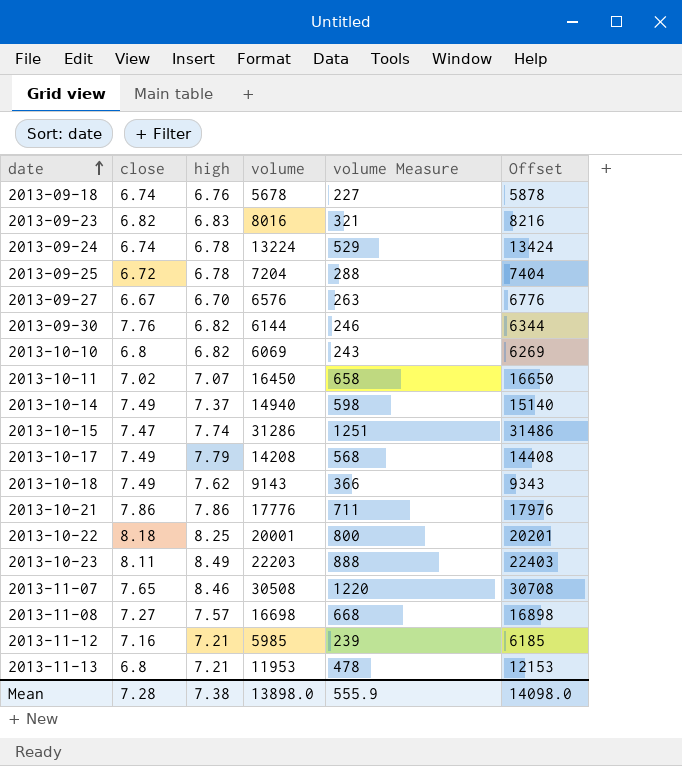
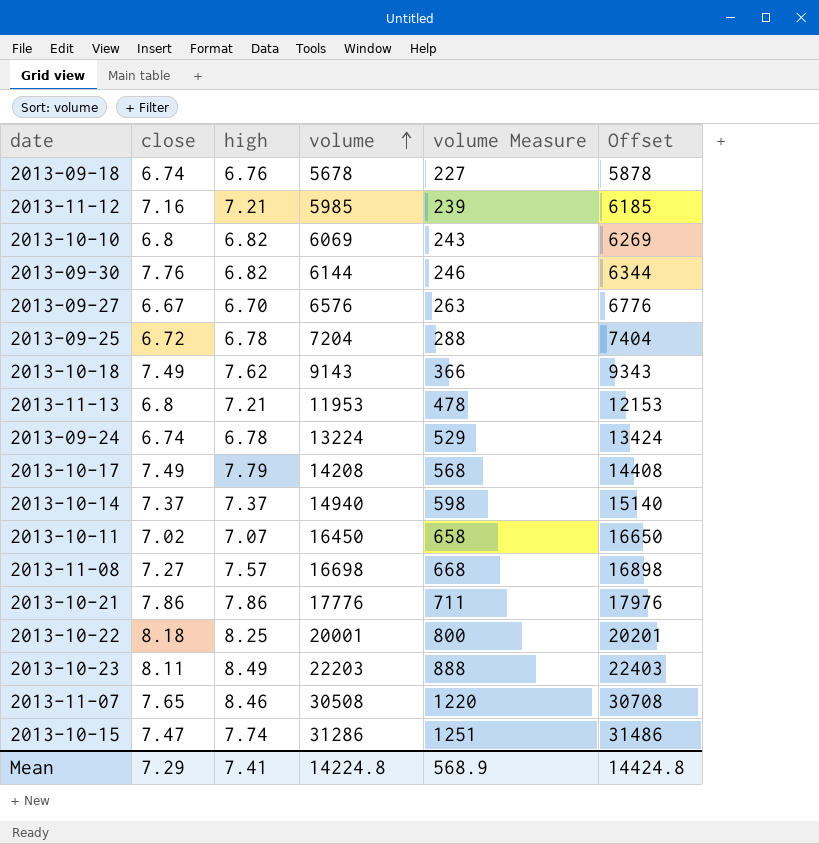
row order: date ascending -> volume ascending
row 2013-09-23: 6.82 | 6.83 | 8016 | 321 | 8216 -> none
2013-10-14 | close: 7.49 -> 7.37
Mean | close: 7.28 -> 7.29
Mean | high: 7.38 -> 7.41
Mean | volume: 13898.0 -> 14224.8
Mean | volume Measure: 555.9 -> 568.9
Mean | Offset: 14098.0 -> 14424.8

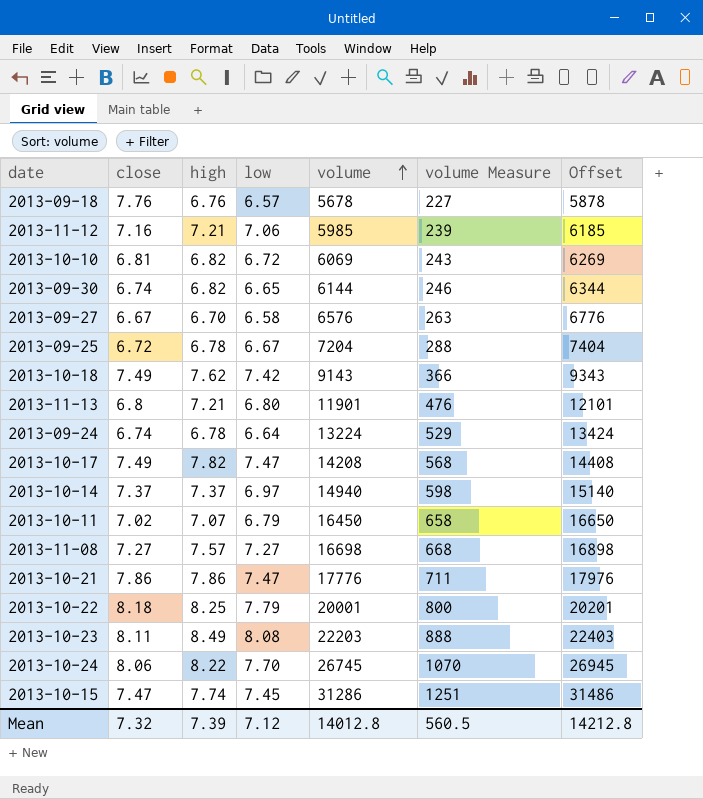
column low | position: none -> 4
row 2013-11-07: 7.65 | 8.46 | 30508 | 1220 | 30708 -> none
2013-09-18 | close: 6.74 -> 7.76
2013-10-10 | close: 6.8 -> 6.81
2013-09-30 | close: 7.76 -> 6.74
2013-11-13 | volume: 11953 -> 11901
2013-11-13 | volume Measure: 478 -> 476
2013-11-13 | Offset: 12153 -> 12101
2013-10-17 | high: 7.79 -> 7.82
row 2013-10-24: none -> 8.06 | 8.22 | 7.70 | 26745 | 1070 | 26945
Mean | close: 7.29 -> 7.32
Mean | high: 7.41 -> 7.39
Mean | volume: 14224.8 -> 14012.8
Mean | volume Measure: 568.9 -> 560.5
Mean | Offset: 14424.8 -> 14212.8

